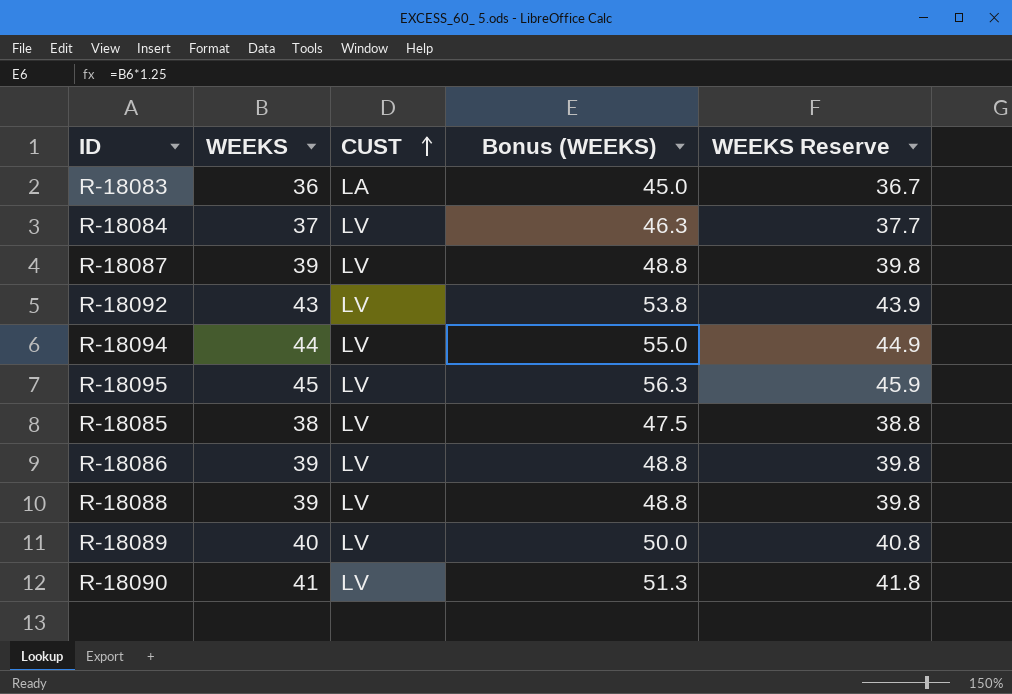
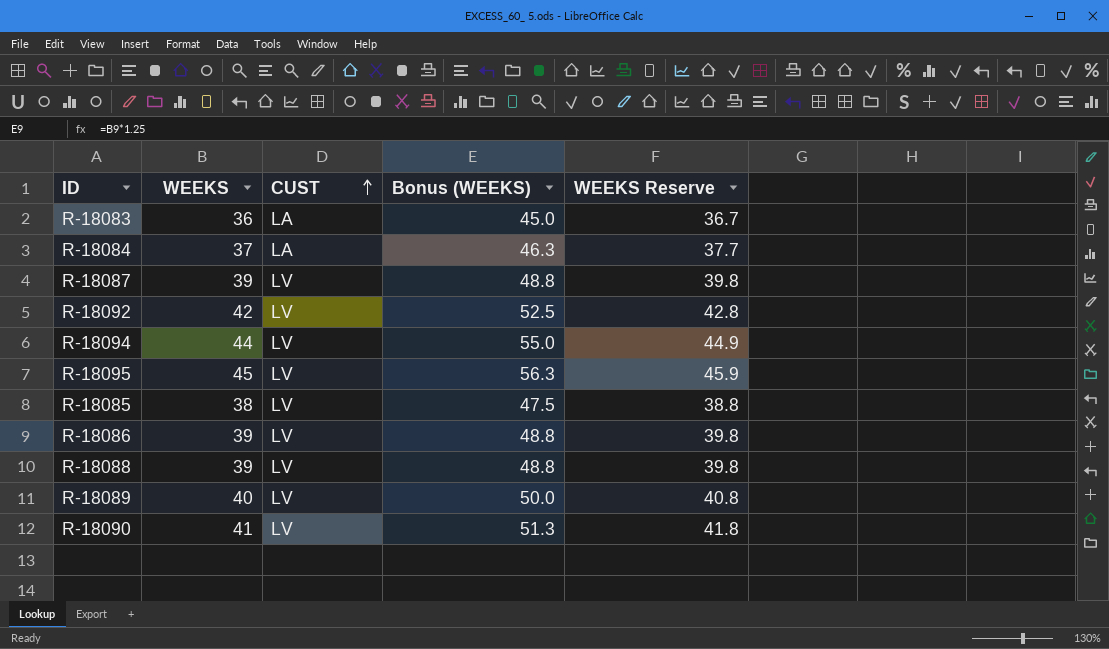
R-18084 | CUST: LV -> LA
R-18092 | WEEKS: 43 -> 42
R-18092 | Bonus (WEEKS): 53.8 -> 52.5
R-18092 | WEEKS Reserve: 43.9 -> 42.8

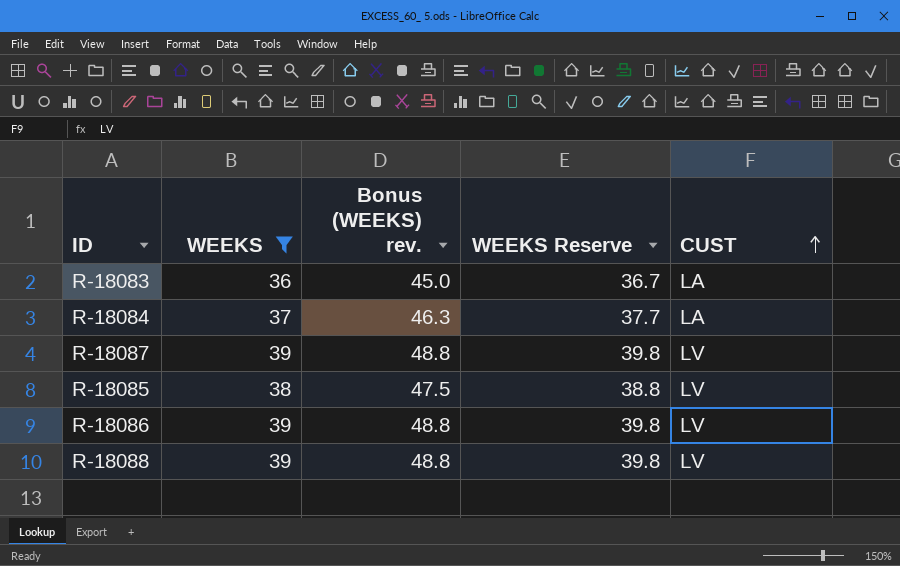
filter: none -> WEEKS <= 39
column name: Bonus (WEEKS) -> Bonus (WEEKS) rev.
column CUST | position: 3 -> 5

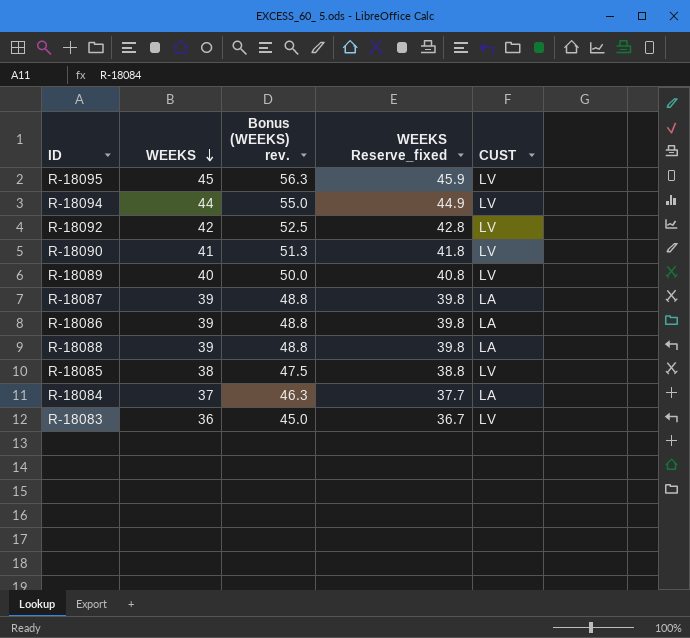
filter: WEEKS <= 39 -> none
row order: CUST ascending -> WEEKS descending
column name: WEEKS Reserve -> WEEKS Reserve_fixed
R-18087 | CUST: LV -> LA
R-18086 | CUST: LV -> LA
R-18088 | CUST: LV -> LA
R-18083 | CUST: LA -> LV

